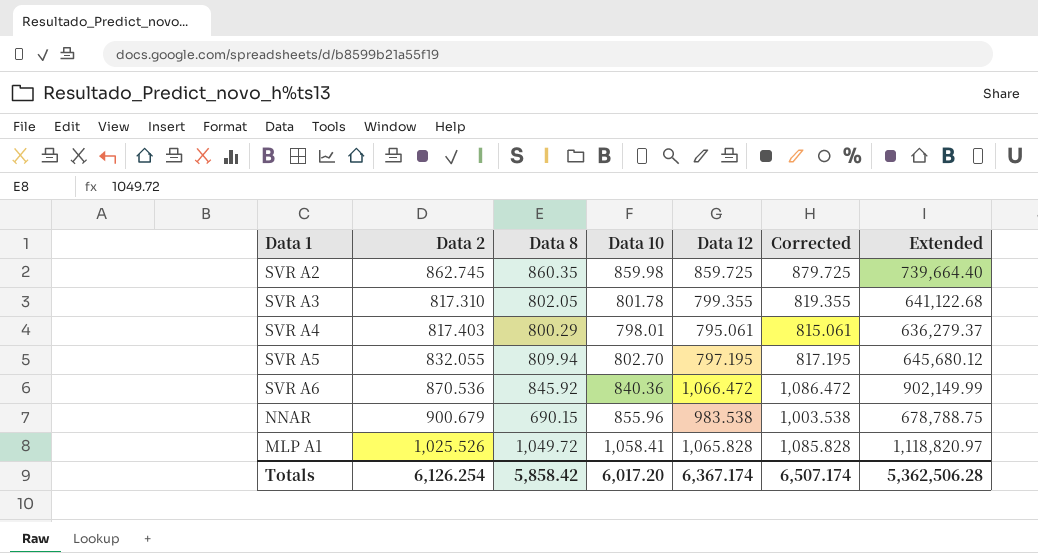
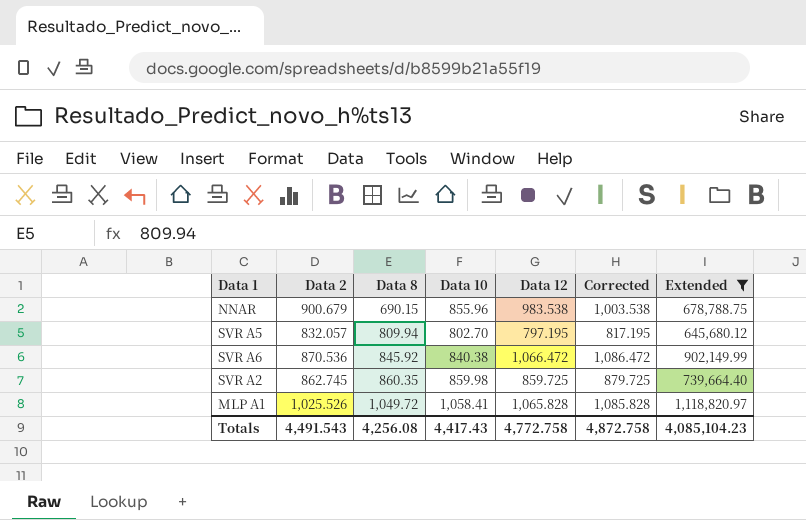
filter: none -> Extended >= 645,680.12
row order: none -> Data 8 ascending
SVR A5 | Data 2: 832.055 -> 832.057
SVR A6 | Data 10: 840.36 -> 840.38
Totals | Data 2: 6,126.254 -> 4,491.543
Totals | Data 8: 5,858.42 -> 4,256.08
Totals | Data 10: 6,017.20 -> 4,417.43
Totals | Data 12: 6,367.174 -> 4,772.758
Totals | Corrected: 6,507.174 -> 4,872.758
Totals | Extended: 5,362,506.28 -> 4,085,104.23

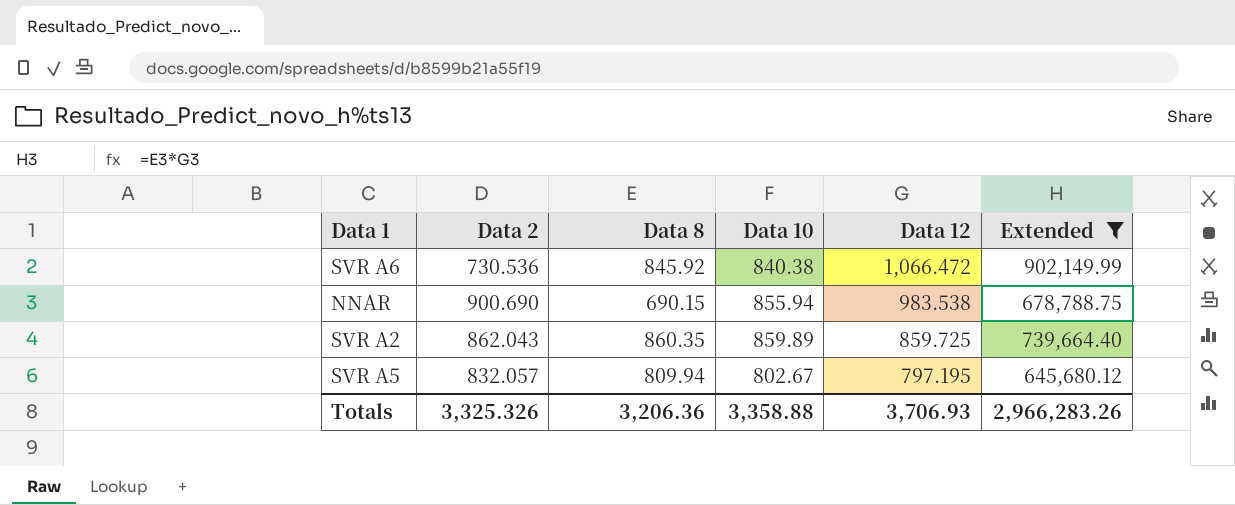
row order: Data 8 ascending -> Data 12 descending
column Corrected | formula: [Data 12] + 20 -> none
row MLP A1: 1,025.526 | 1,049.72 | 1,058.41 | 1,065.828 | 1,085.828 | 1,118,820.97 -> none
SVR A6 | Data 2: 870.536 -> 730.536
NNAR | Data 2: 900.679 -> 900.690
NNAR | Data 10: 855.96 -> 855.94
SVR A2 | Data 2: 862.745 -> 862.043
SVR A2 | Data 10: 859.98 -> 859.89
SVR A5 | Data 10: 802.70 -> 802.67
Totals | Data 2: 4,491.543 -> 3,325.326
Totals | Data 8: 4,256.08 -> 3,206.36
Totals | Data 10: 4,417.43 -> 3,358.88
Totals | Data 12: 4,772.758 -> 3,706.93
Totals | Extended: 4,085,104.23 -> 2,966,283.26

